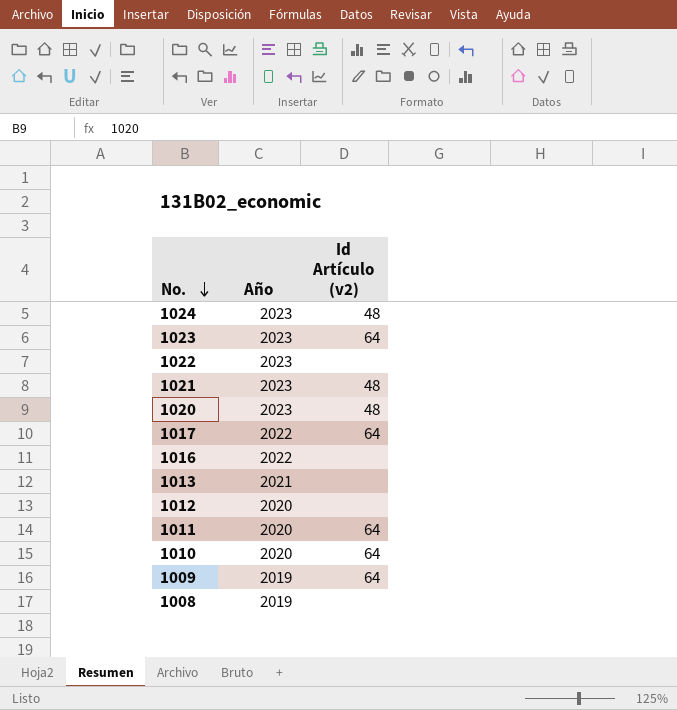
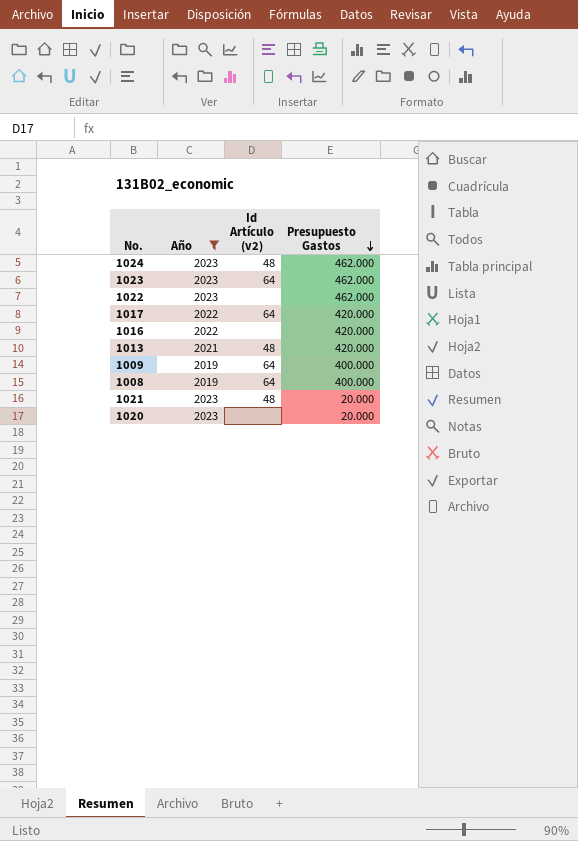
filter: none -> Año != 2020
row order: No. descending -> Presupuesto Gastos descending
column Presupuesto Gastos | position: none -> 4
1013 | Id Artículo (v2): none -> 48
1008 | Id Artículo (v2): none -> 64
1020 | Id Artículo (v2): 48 -> none

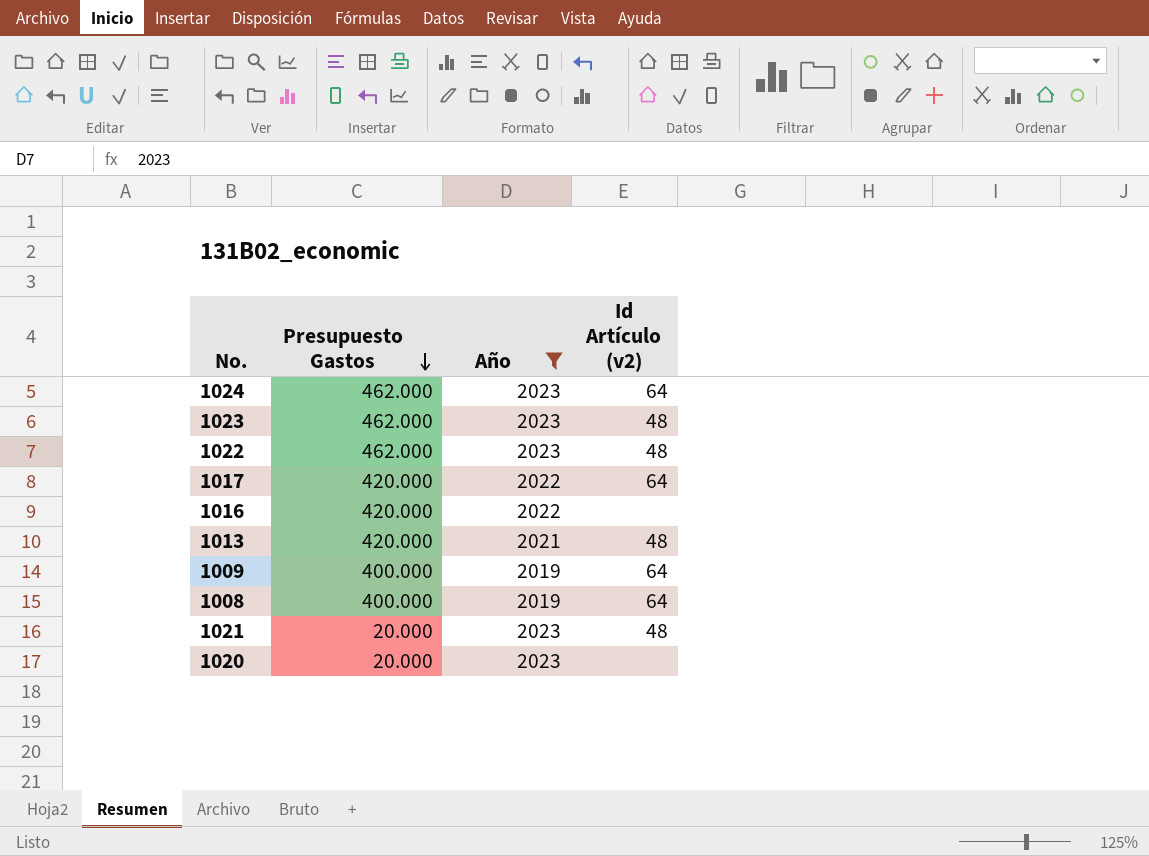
column Presupuesto Gastos | position: 4 -> 2
1024 | Id Artículo (v2): 48 -> 64
1023 | Id Artículo (v2): 64 -> 48
1022 | Id Artículo (v2): none -> 48

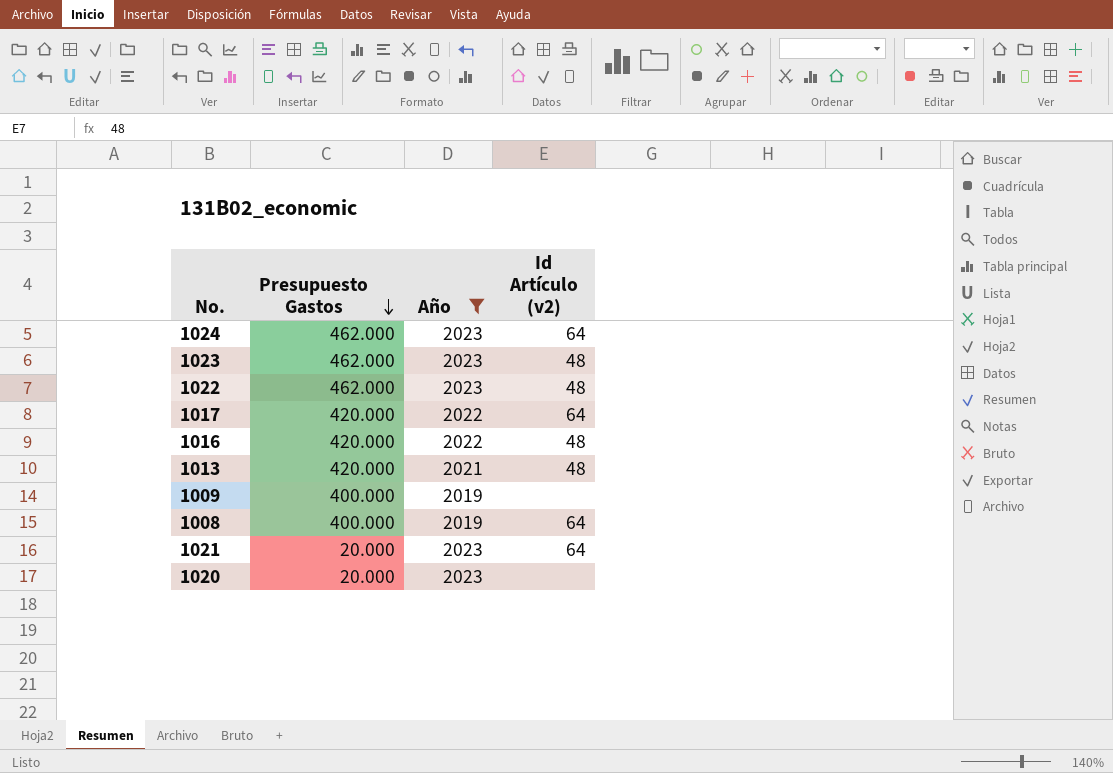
1016 | Id Artículo (v2): none -> 48
1009 | Id Artículo (v2): 64 -> none
1021 | Id Artículo (v2): 48 -> 64

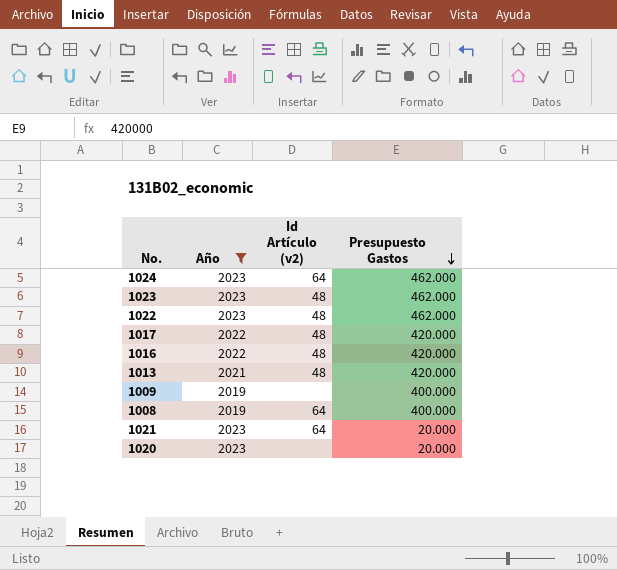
column Presupuesto Gastos | position: 2 -> 4
1017 | Id Artículo (v2): 64 -> 48

